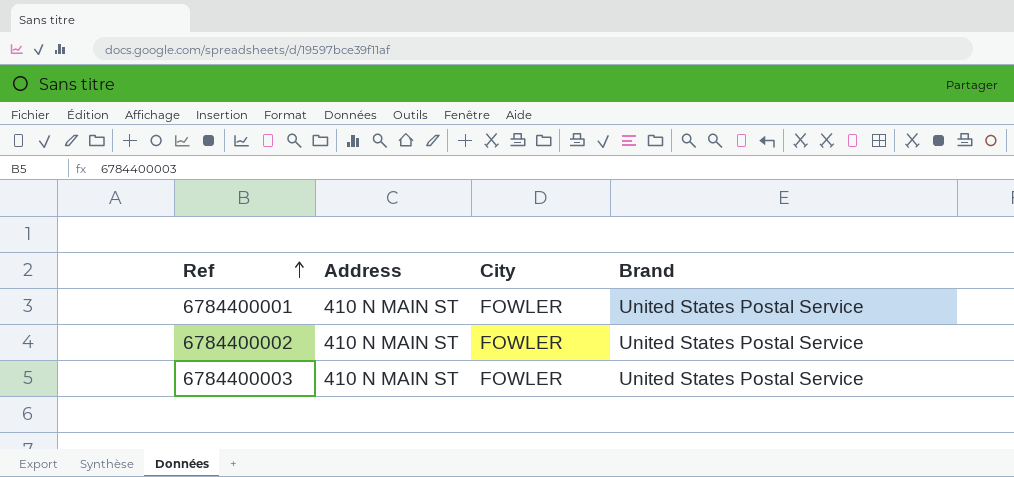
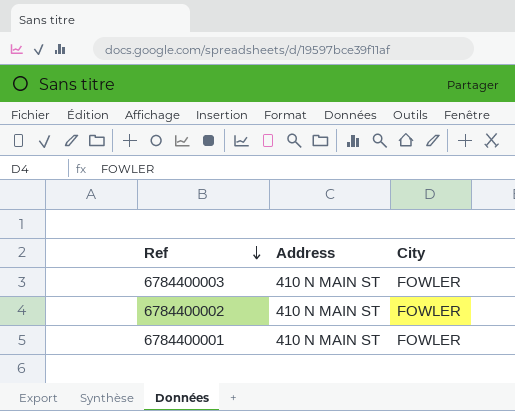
row order: Ref ascending -> Ref descending
column Brand | position: 4 -> none

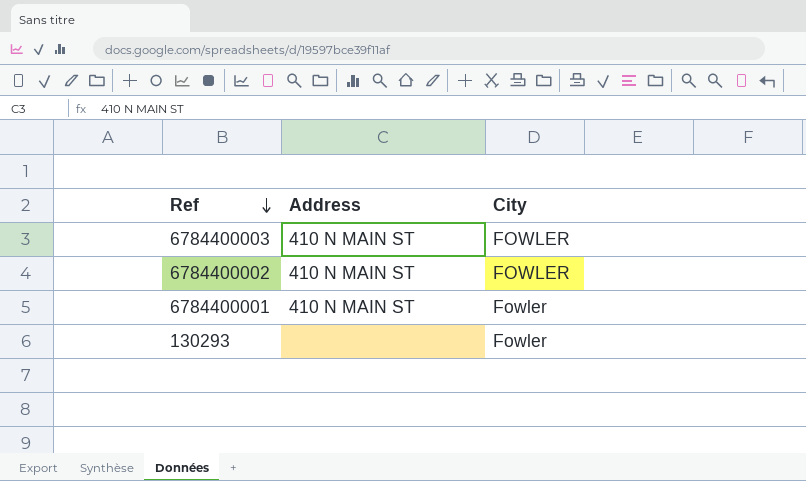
6784400001 | City: FOWLER -> Fowler
row 130293: none -> none | Fowler

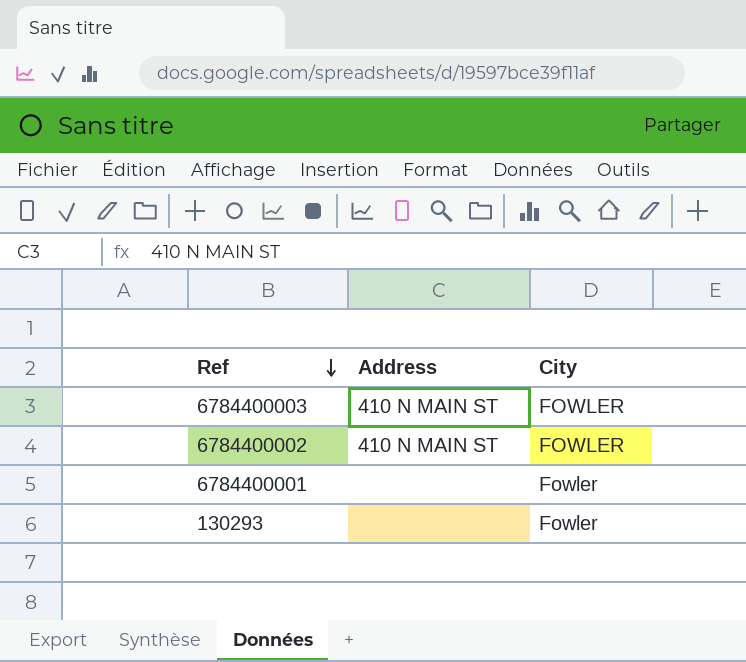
6784400001 | Address: 410 N MAIN ST -> none

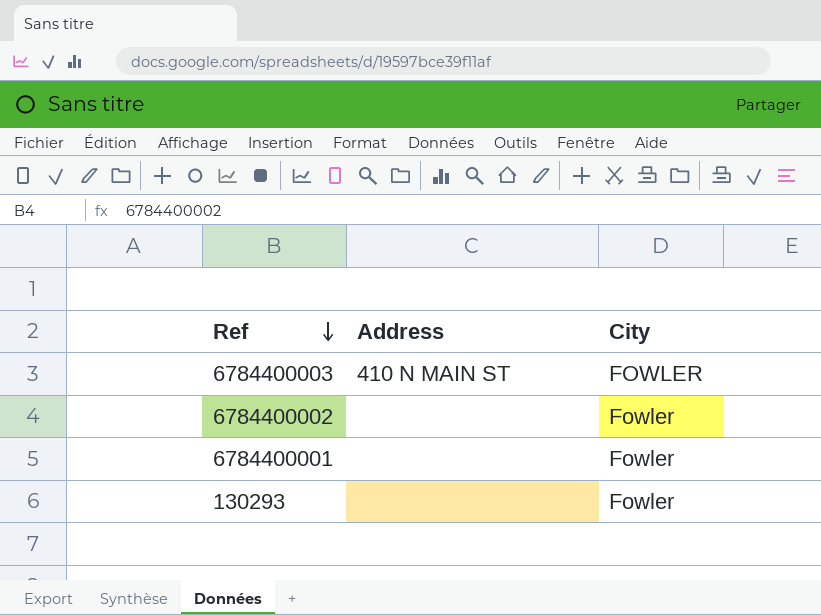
6784400002 | Address: 410 N MAIN ST -> none
6784400002 | City: FOWLER -> Fowler

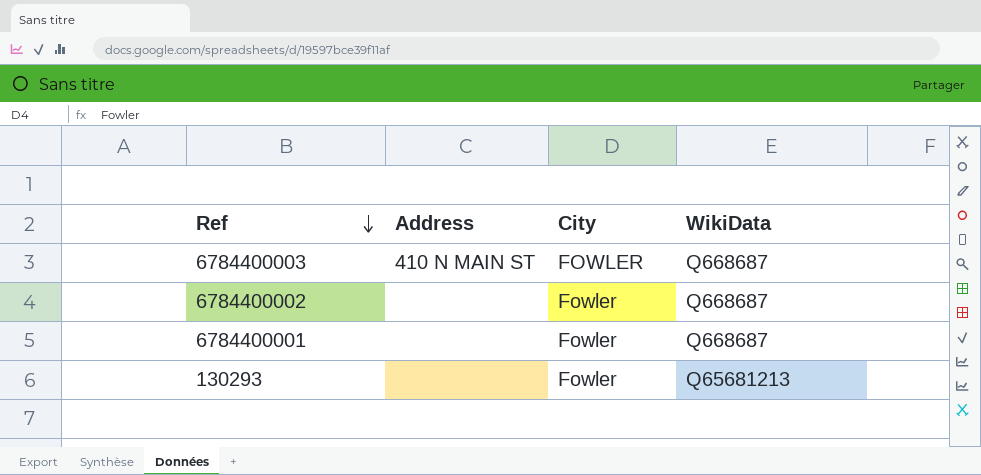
column WikiData | position: none -> 4

